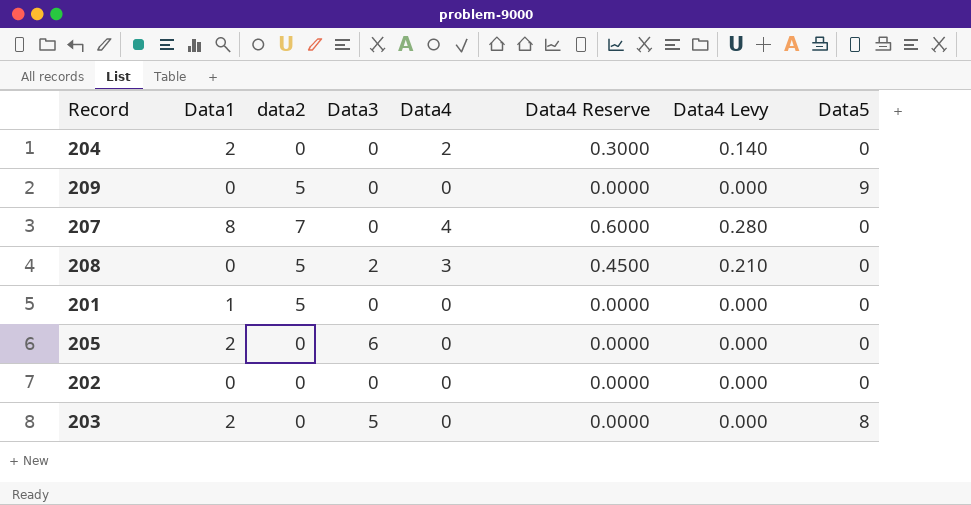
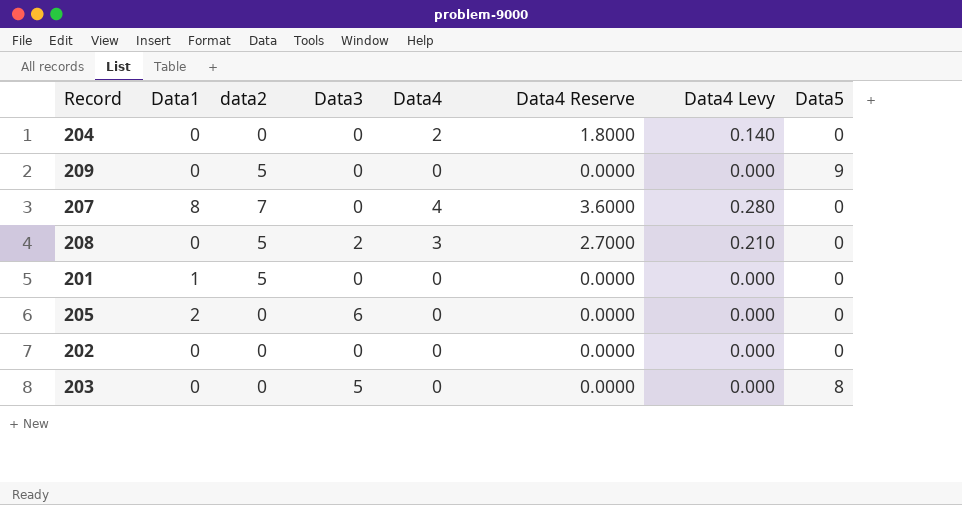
column Data4 Reserve | formula: [Data4] * 0.15 -> [Data4] * 0.9
204 | Data1: 2 -> 0
203 | Data1: 2 -> 0

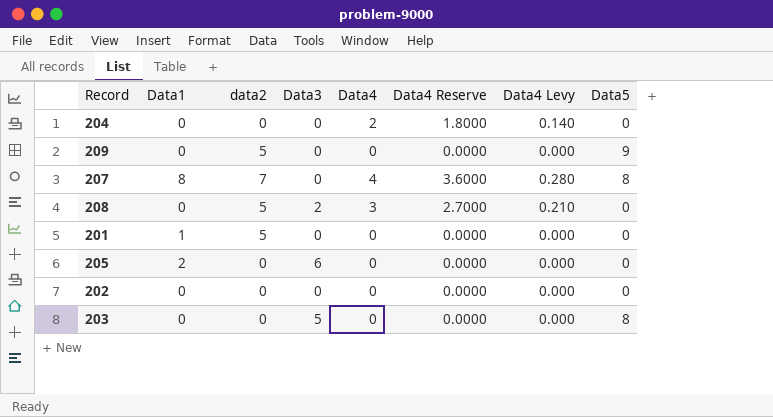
207 | Data5: 0 -> 8

